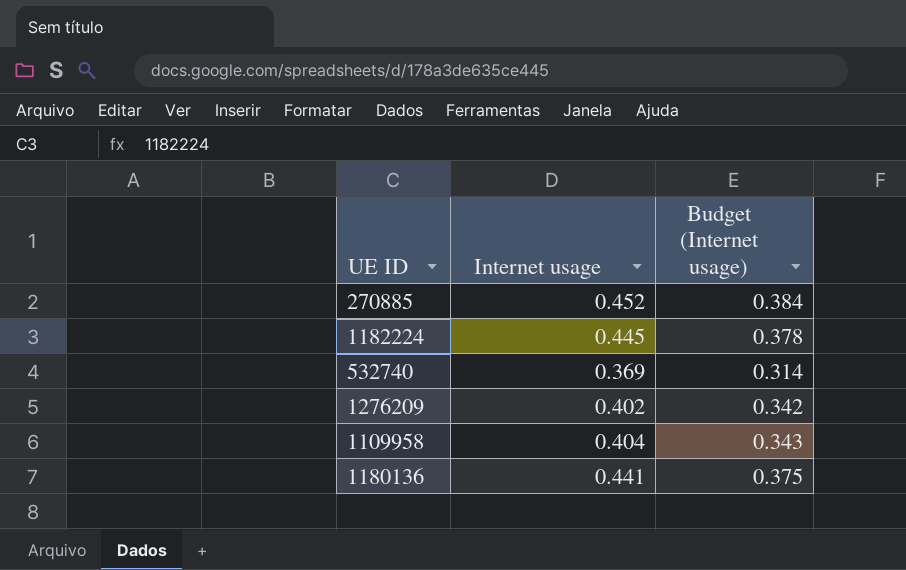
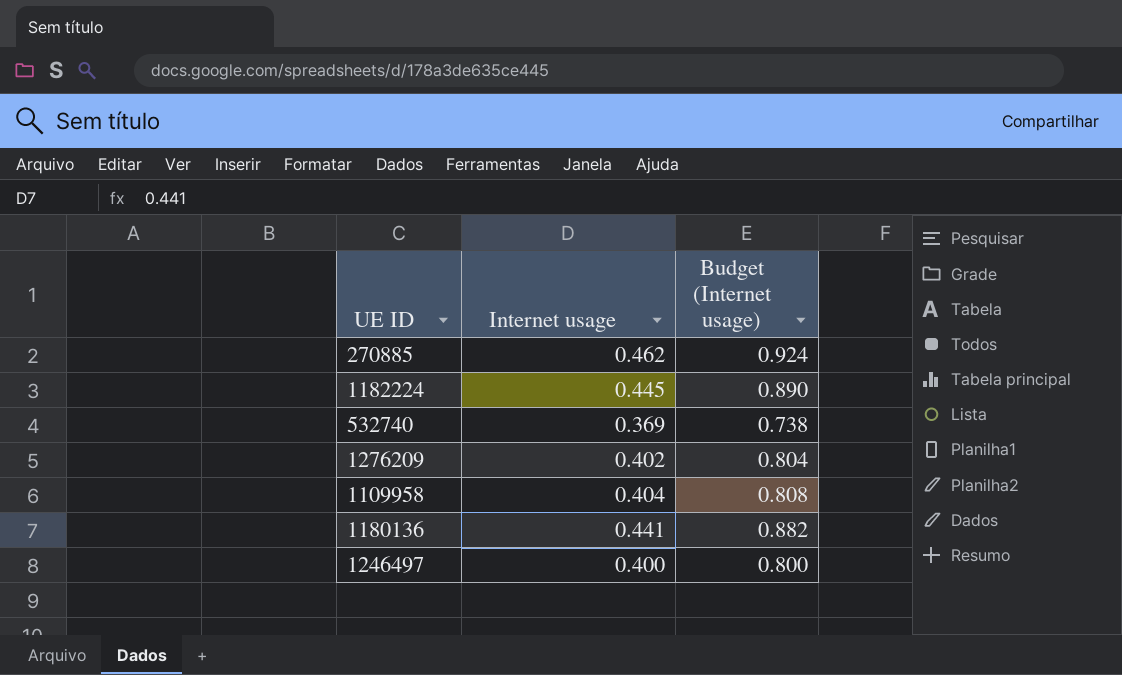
column Budget (Internet usage) | formula: [Internet usage] * 0.85 -> [Internet usage] * 2
270885 | Internet usage: 0.452 -> 0.462
row 1246497: none -> 0.400 | 0.800

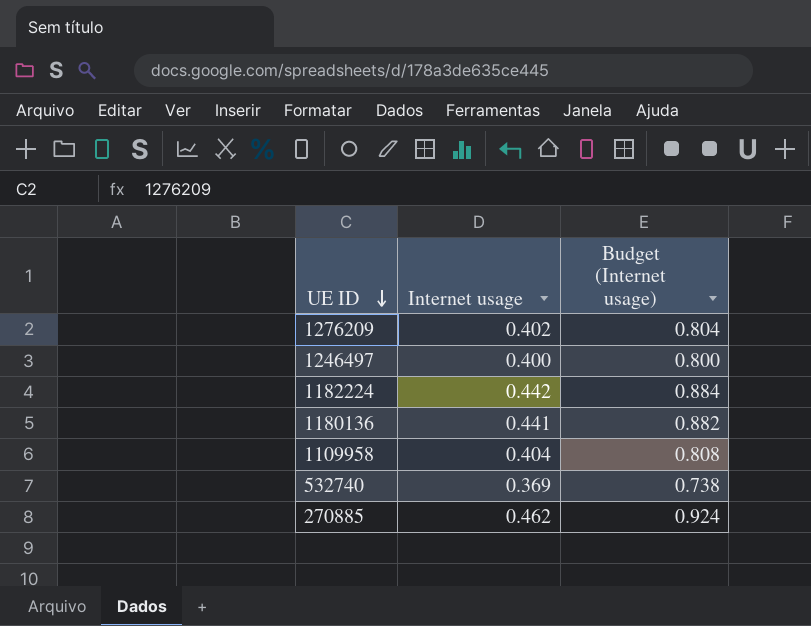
row order: none -> UE ID descending
1182224 | Internet usage: 0.445 -> 0.442
1182224 | Budget (Internet usage): 0.890 -> 0.884

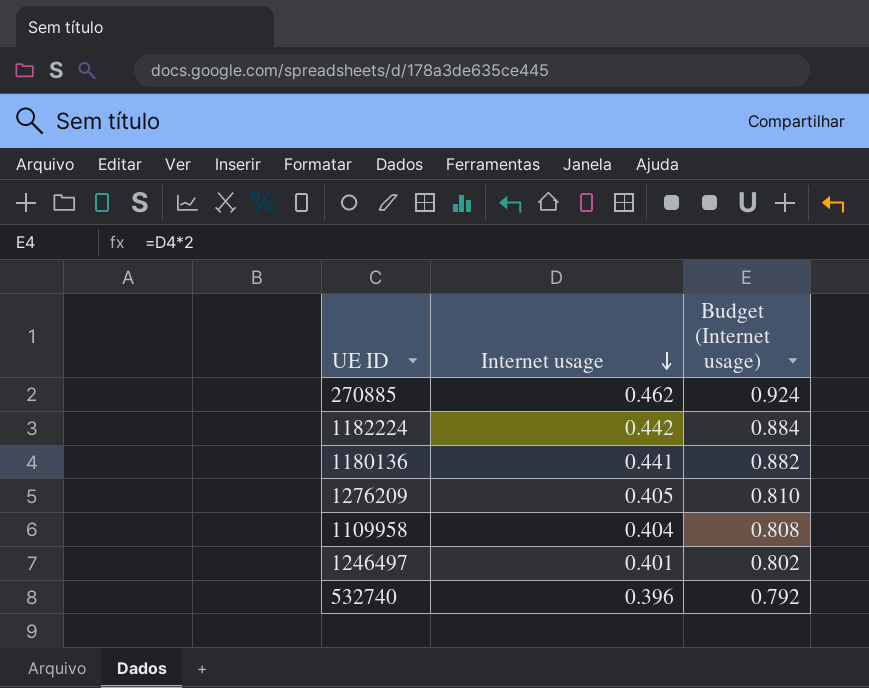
row order: UE ID descending -> Internet usage descending
1276209 | Internet usage: 0.402 -> 0.405
1276209 | Budget (Internet usage): 0.804 -> 0.810
1246497 | Internet usage: 0.400 -> 0.401
1246497 | Budget (Internet usage): 0.800 -> 0.802
532740 | Internet usage: 0.369 -> 0.396
532740 | Budget (Internet usage): 0.738 -> 0.792

